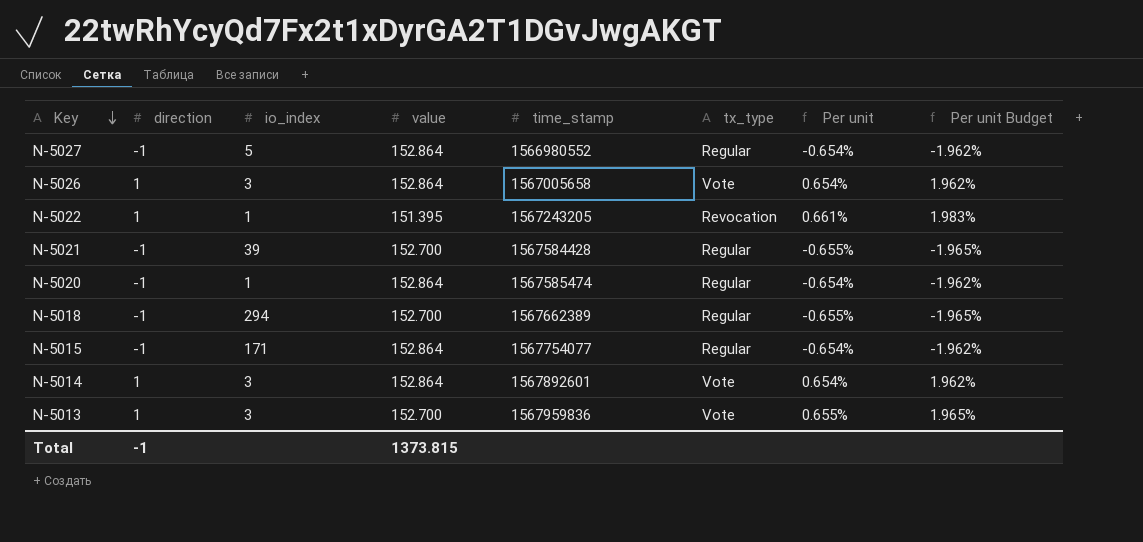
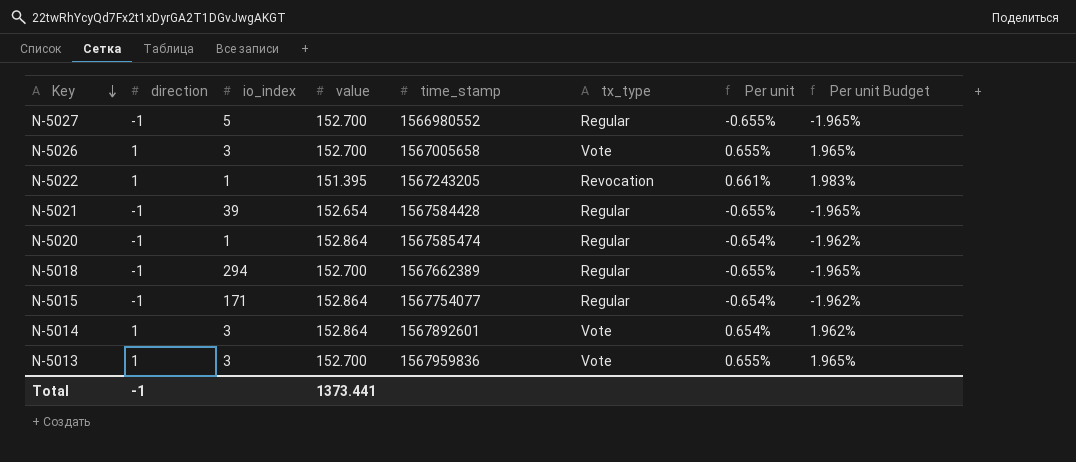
N-5027 | value: 152.864 -> 152.700
N-5027 | Per unit: -0.654% -> -0.655%
N-5027 | Per unit Budget: -1.962% -> -1.965%
N-5026 | value: 152.864 -> 152.700
N-5026 | Per unit: 0.654% -> 0.655%
N-5026 | Per unit Budget: 1.962% -> 1.965%
N-5021 | value: 152.700 -> 152.654
Total | value: 1373.815 -> 1373.441

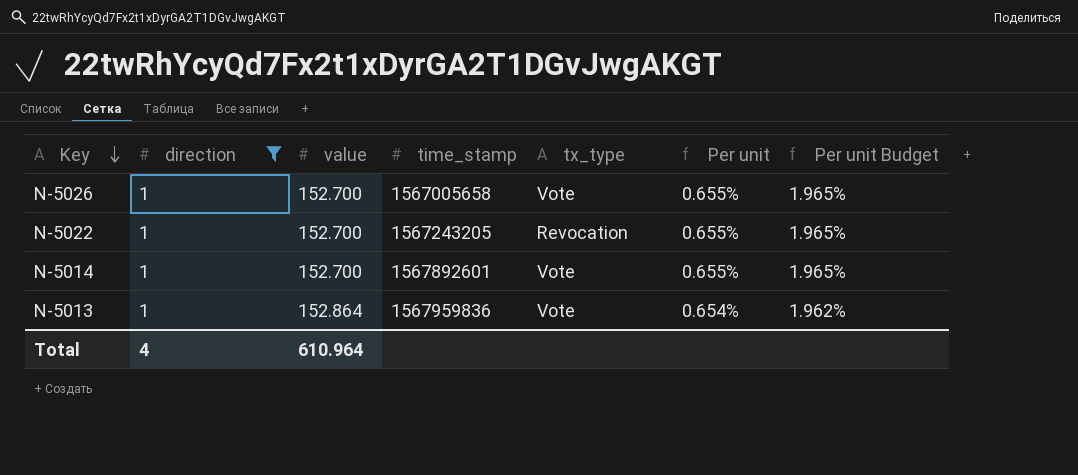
filter: none -> direction = 1
column io_index | position: 3 -> none
N-5022 | value: 151.395 -> 152.700
N-5022 | Per unit: 0.661% -> 0.655%
N-5022 | Per unit Budget: 1.983% -> 1.965%
N-5014 | value: 152.864 -> 152.700
N-5014 | Per unit: 0.654% -> 0.655%
N-5014 | Per unit Budget: 1.962% -> 1.965%
N-5013 | value: 152.700 -> 152.864
N-5013 | Per unit: 0.655% -> 0.654%
N-5013 | Per unit Budget: 1.965% -> 1.962%
Total | direction: -1 -> 4
Total | value: 1373.441 -> 610.964

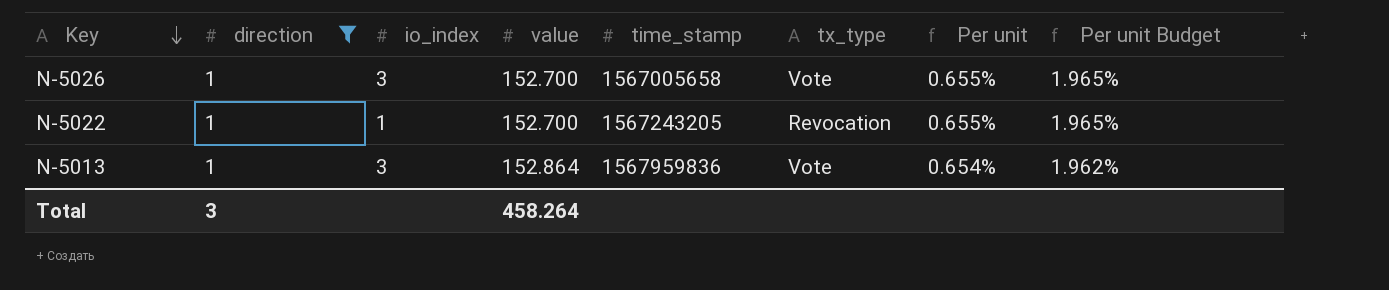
column io_index | position: none -> 3
row N-5014: 1 | 152.700 | 1567892601 | Vote | 0.655% | 1.965% -> none
Total | direction: 4 -> 3
Total | value: 610.964 -> 458.264

